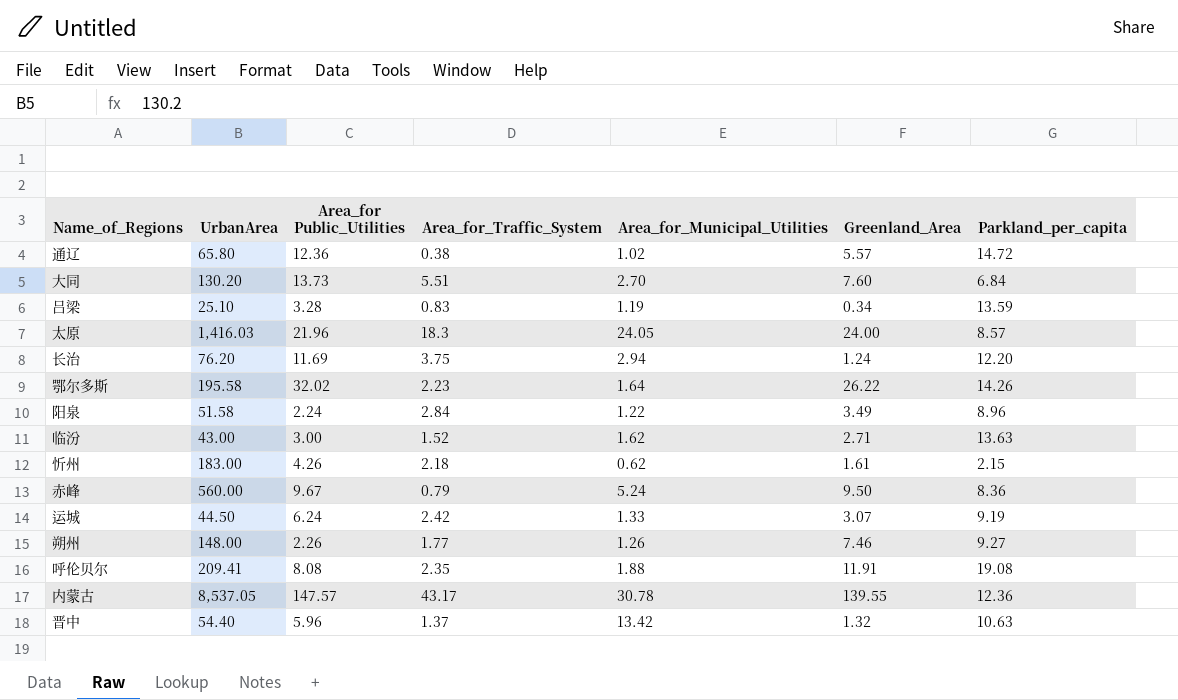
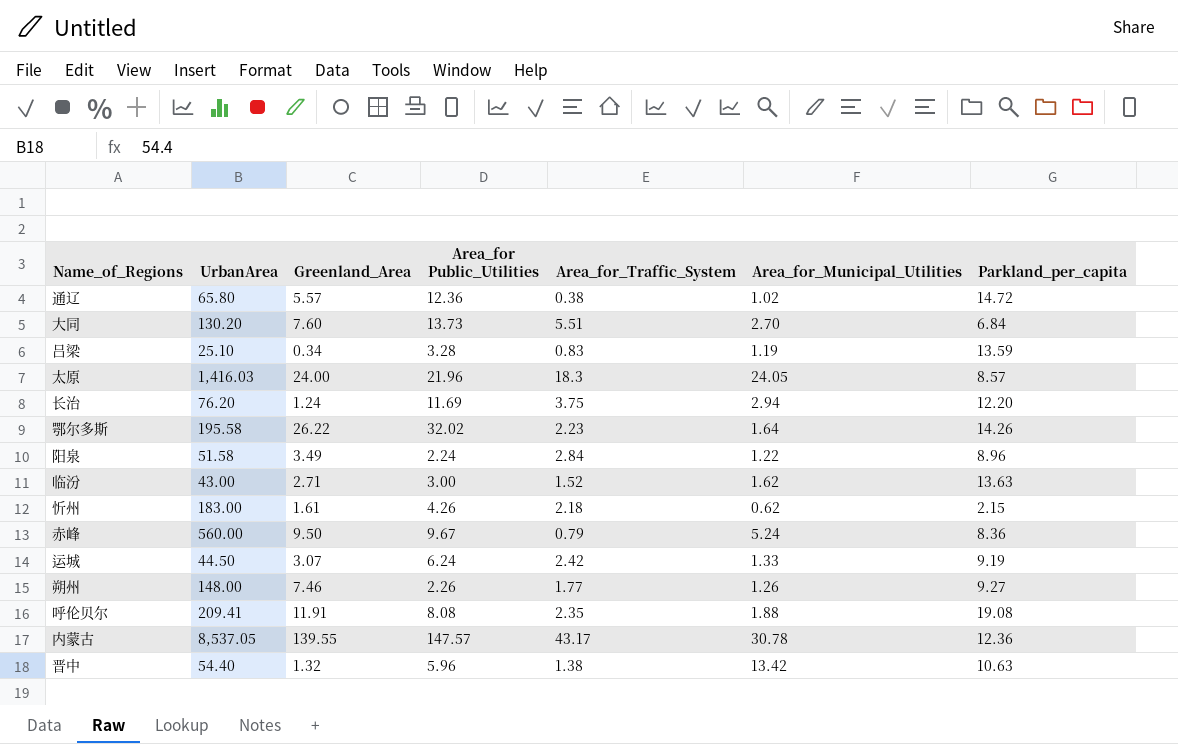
column Greenland_Area | position: 6 -> 3
晋中 | Area_for_Traffic_System: 1.37 -> 1.38

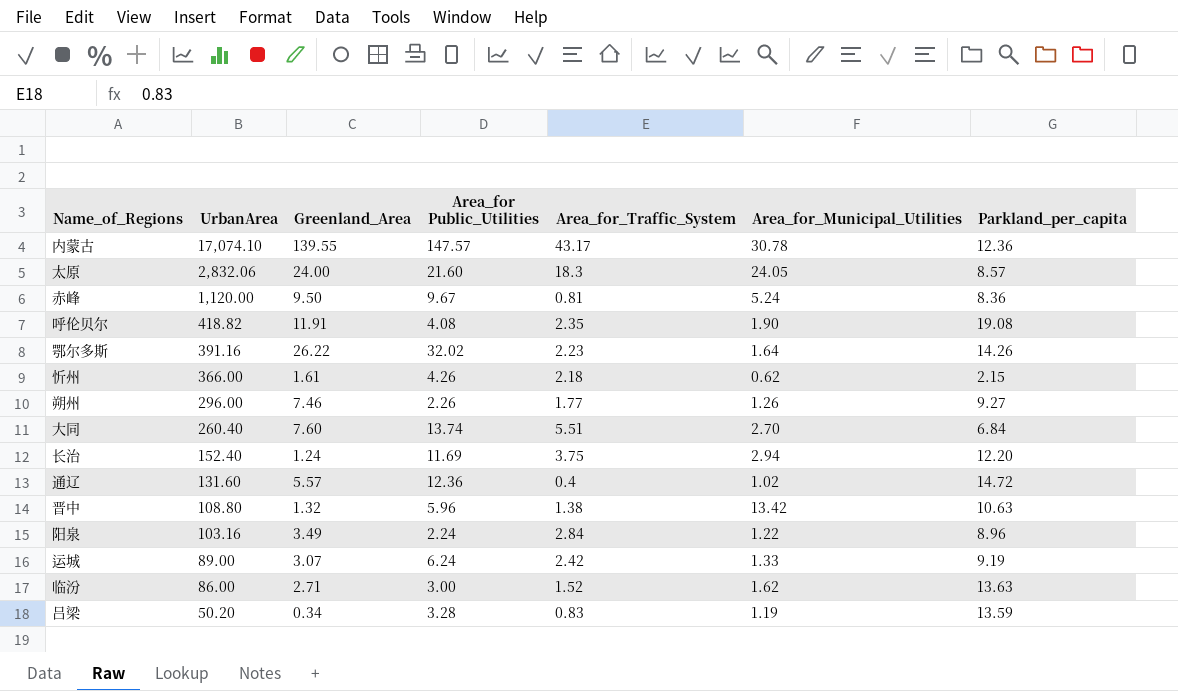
row order: none -> UrbanArea descending
内蒙古 | UrbanArea: 8,537.05 -> 17,074.10
太原 | UrbanArea: 1,416.03 -> 2,832.06
太原 | Area_for Public_Utilities: 21.96 -> 21.60
赤峰 | UrbanArea: 560.00 -> 1,120.00
赤峰 | Area_for_Traffic_System: 0.79 -> 0.81
呼伦贝尔 | UrbanArea: 209.41 -> 418.82
呼伦贝尔 | Area_for Public_Utilities: 8.08 -> 4.08
呼伦贝尔 | Area_for_Municipal_Utilities: 1.88 -> 1.90
鄂尔多斯 | UrbanArea: 195.58 -> 391.16
忻州 | UrbanArea: 183.00 -> 366.00
朔州 | UrbanArea: 148.00 -> 296.00
大同 | UrbanArea: 130.20 -> 260.40
大同 | Area_for Public_Utilities: 13.73 -> 13.74
长治 | UrbanArea: 76.20 -> 152.40
通辽 | UrbanArea: 65.80 -> 131.60
通辽 | Area_for_Traffic_System: 0.38 -> 0.4
晋中 | UrbanArea: 54.40 -> 108.80
阳泉 | UrbanArea: 51.58 -> 103.16
运城 | UrbanArea: 44.50 -> 89.00
临汾 | UrbanArea: 43.00 -> 86.00
吕梁 | UrbanArea: 25.10 -> 50.20

